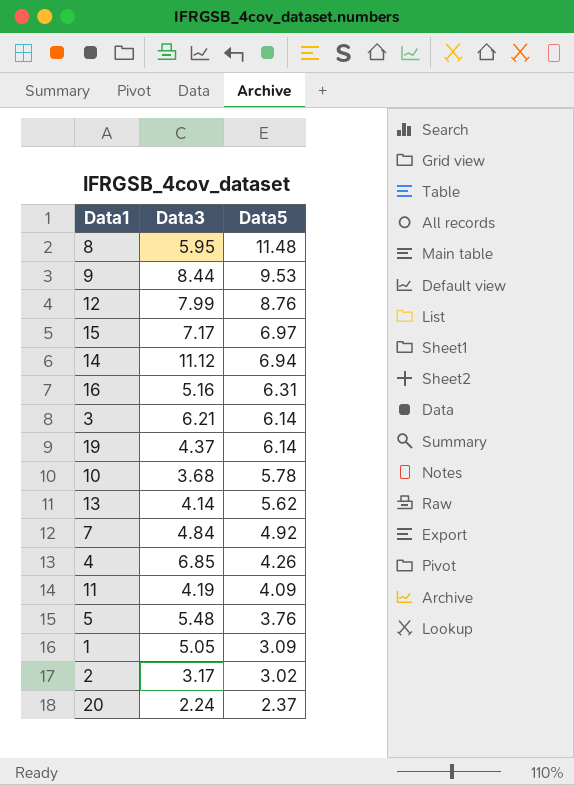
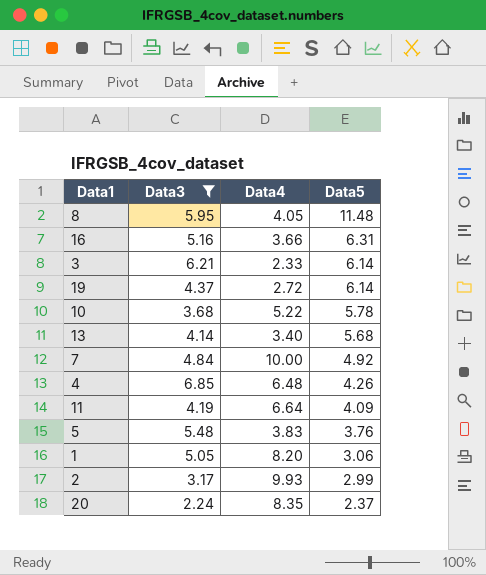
filter: none -> Data3 <= 6.85
column Data4 | position: none -> 3
13 | Data5: 5.62 -> 5.68
1 | Data5: 3.09 -> 3.06
2 | Data5: 3.02 -> 2.99

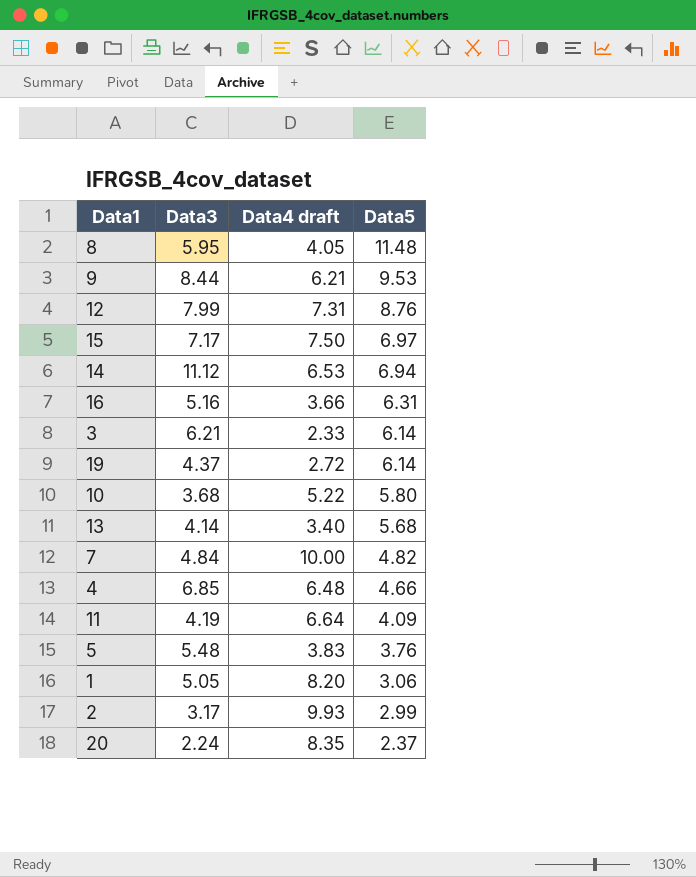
filter: Data3 <= 6.85 -> none
column name: Data4 -> Data4 draft
10 | Data5: 5.78 -> 5.80
7 | Data5: 4.92 -> 4.82
4 | Data5: 4.26 -> 4.66

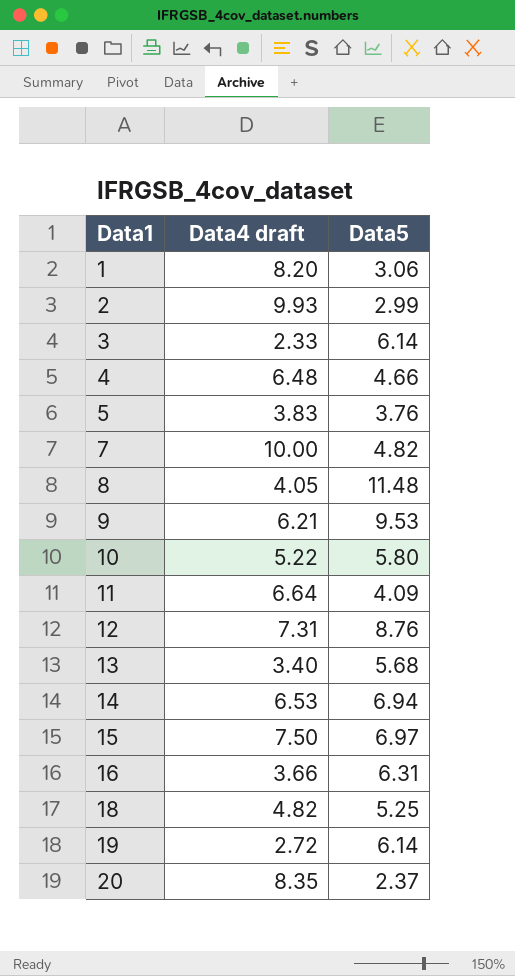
row order: Data5 descending -> Data1 ascending
column Data3 | position: 2 -> none
row 18: none -> 4.82 | 5.25

